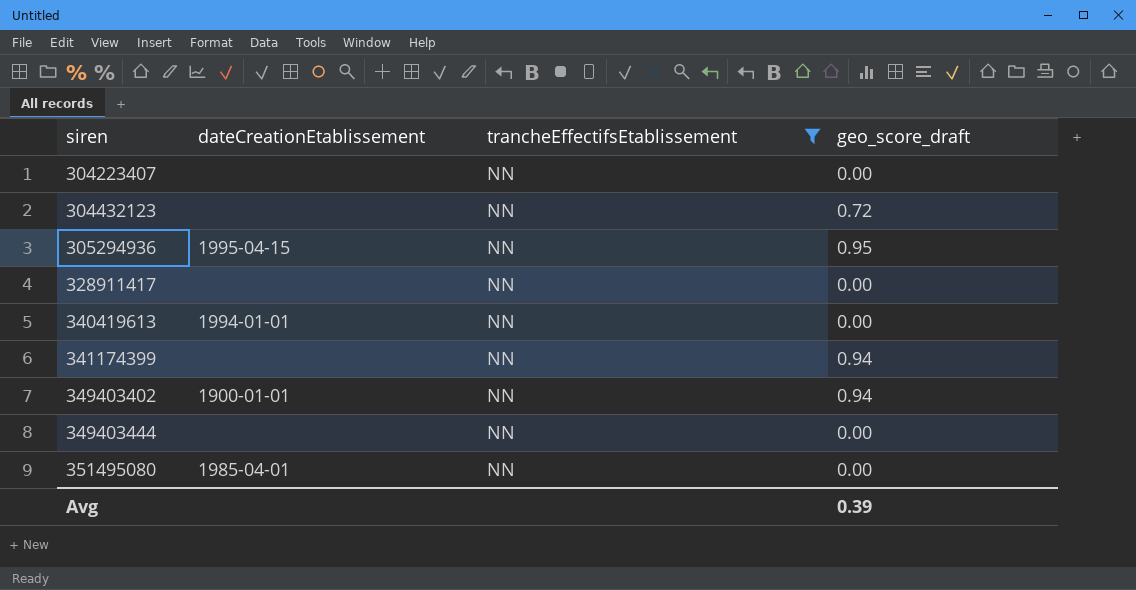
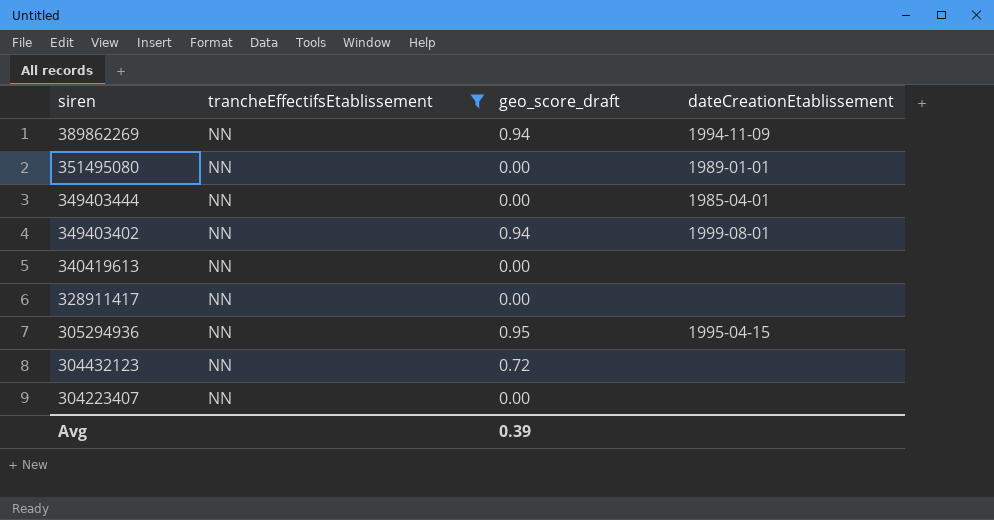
row order: siren ascending -> siren descending
column dateCreationEtablissement | position: 2 -> 4
row 341174399: none | NN | 0.94 -> none
row 389862269: none -> NN | 0.94 | 1994-11-09
351495080 | dateCreationEtablissement: 1985-04-01 -> 1989-01-01
349403444 | dateCreationEtablissement: none -> 1985-04-01
349403402 | dateCreationEtablissement: 1900-01-01 -> 1999-08-01
340419613 | dateCreationEtablissement: 1994-01-01 -> none

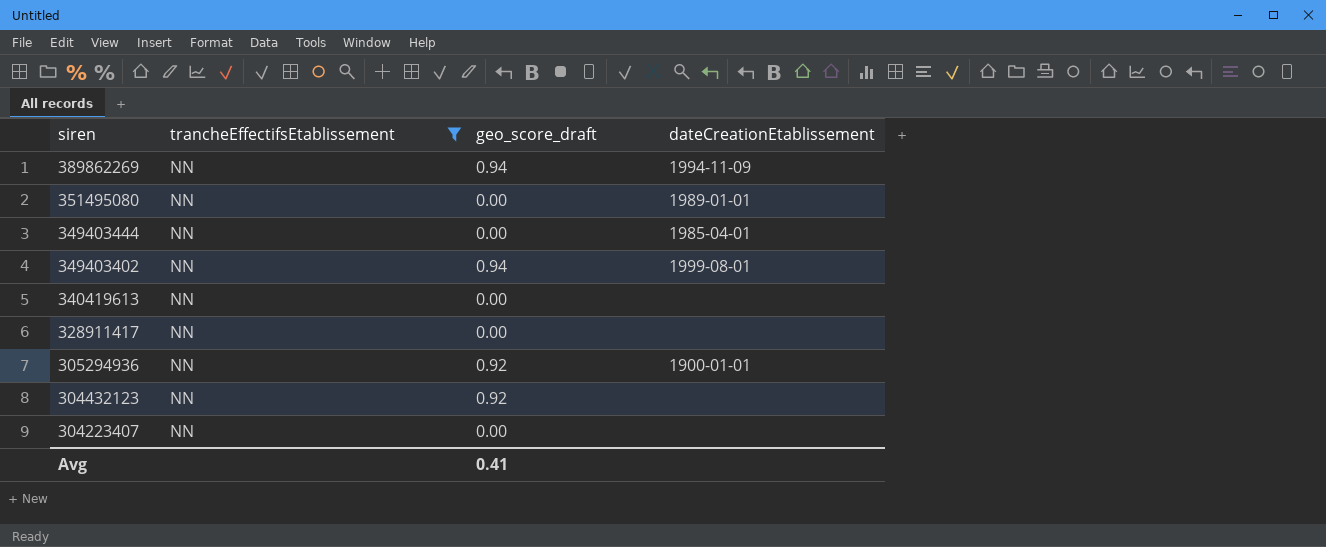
305294936 | geo_score_draft: 0.95 -> 0.92
305294936 | dateCreationEtablissement: 1995-04-15 -> 1900-01-01
304432123 | geo_score_draft: 0.72 -> 0.92
Avg | geo_score_draft: 0.39 -> 0.41

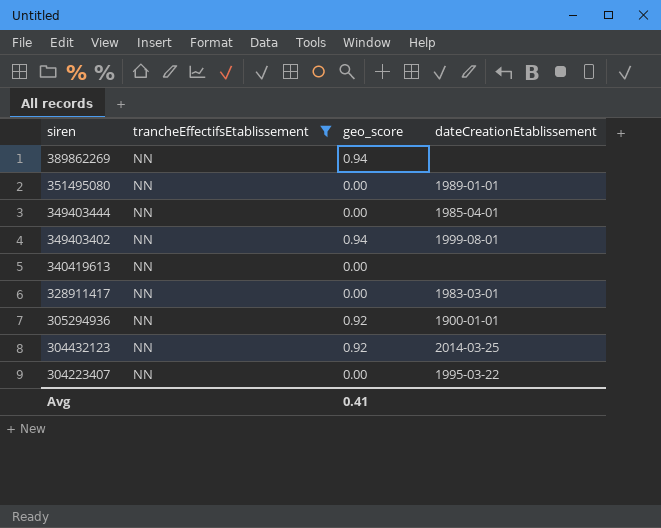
column name: geo_score_draft -> geo_score
389862269 | dateCreationEtablissement: 1994-11-09 -> none
328911417 | dateCreationEtablissement: none -> 1983-03-01
304432123 | dateCreationEtablissement: none -> 2014-03-25
304223407 | dateCreationEtablissement: none -> 1995-03-22

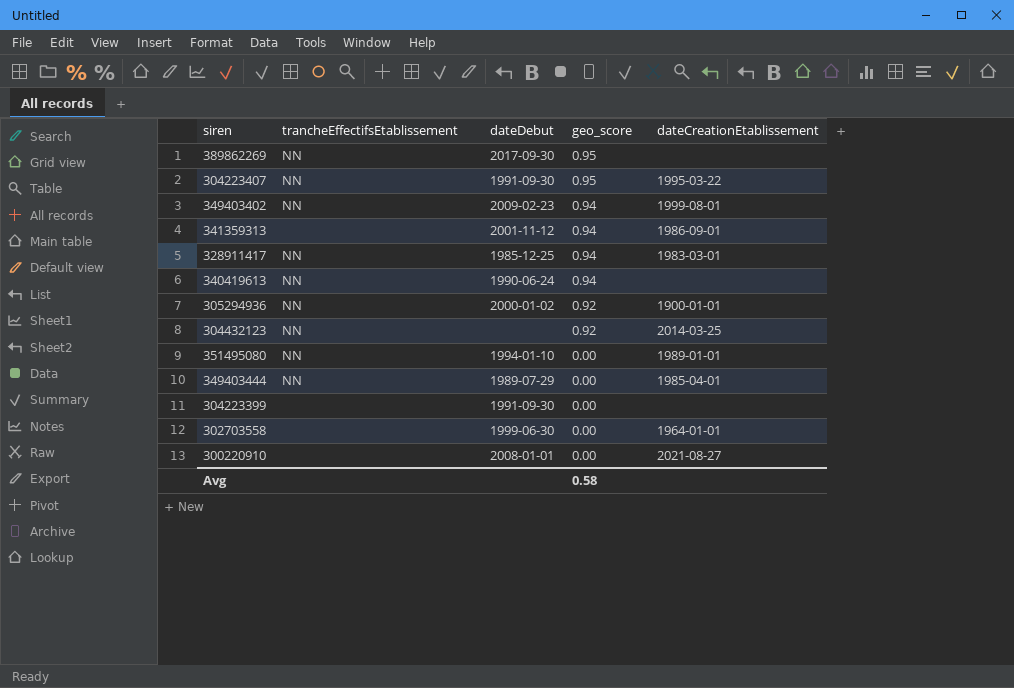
filter: trancheEffectifsEtablissement = NN -> none
row order: siren descending -> geo_score descending
column dateDebut | position: none -> 3
389862269 | geo_score: 0.94 -> 0.95
304223407 | geo_score: 0.00 -> 0.95
328911417 | geo_score: 0.00 -> 0.94
340419613 | geo_score: 0.00 -> 0.94
Avg | geo_score: 0.41 -> 0.58

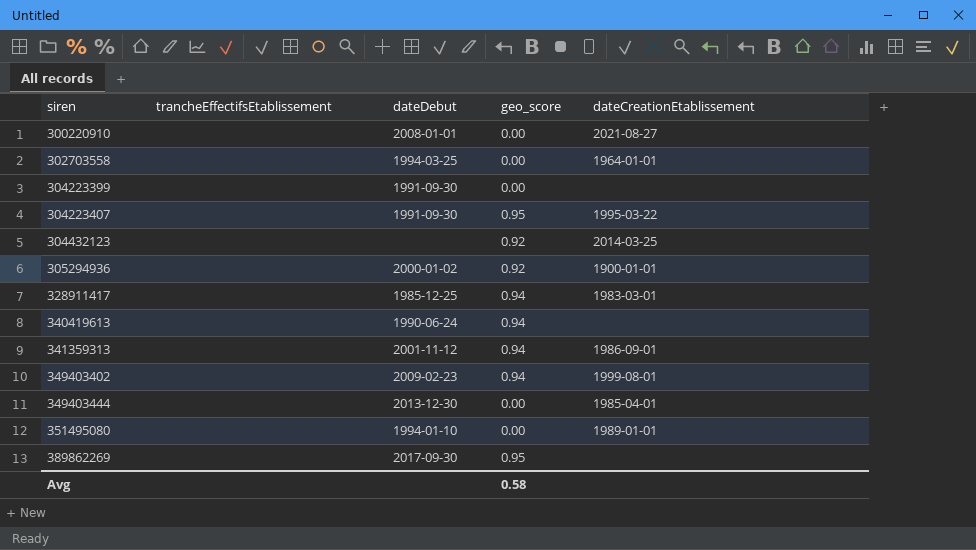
row order: geo_score descending -> siren ascending
302703558 | dateDebut: 1999-06-30 -> 1994-03-25
304223407 | trancheEffectifsEtablissement: NN -> none
304432123 | trancheEffectifsEtablissement: NN -> none
305294936 | trancheEffectifsEtablissement: NN -> none
328911417 | trancheEffectifsEtablissement: NN -> none
340419613 | trancheEffectifsEtablissement: NN -> none
349403402 | trancheEffectifsEtablissement: NN -> none
349403444 | trancheEffectifsEtablissement: NN -> none
349403444 | dateDebut: 1989-07-29 -> 2013-12-30
351495080 | trancheEffectifsEtablissement: NN -> none
389862269 | trancheEffectifsEtablissement: NN -> none

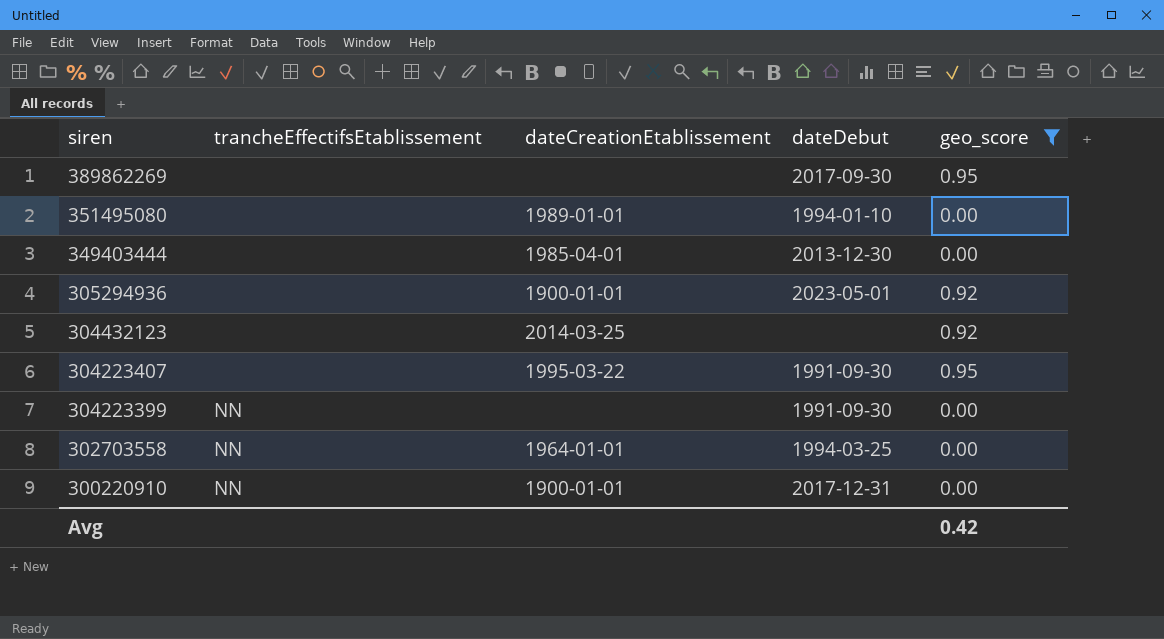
filter: none -> geo_score != 0.94
row order: siren ascending -> siren descending
column dateCreationEtablissement | position: 5 -> 3
305294936 | dateDebut: 2000-01-02 -> 2023-05-01
304223399 | trancheEffectifsEtablissement: none -> NN
302703558 | trancheEffectifsEtablissement: none -> NN
300220910 | trancheEffectifsEtablissement: none -> NN
300220910 | dateCreationEtablissement: 2021-08-27 -> 1900-01-01
300220910 | dateDebut: 2008-01-01 -> 2017-12-31
Avg | geo_score: 0.58 -> 0.42

